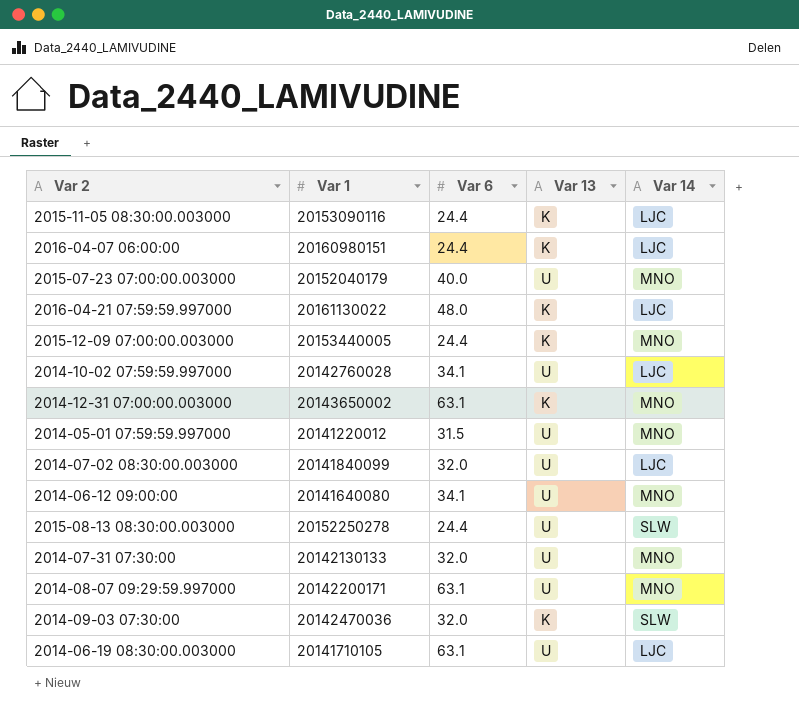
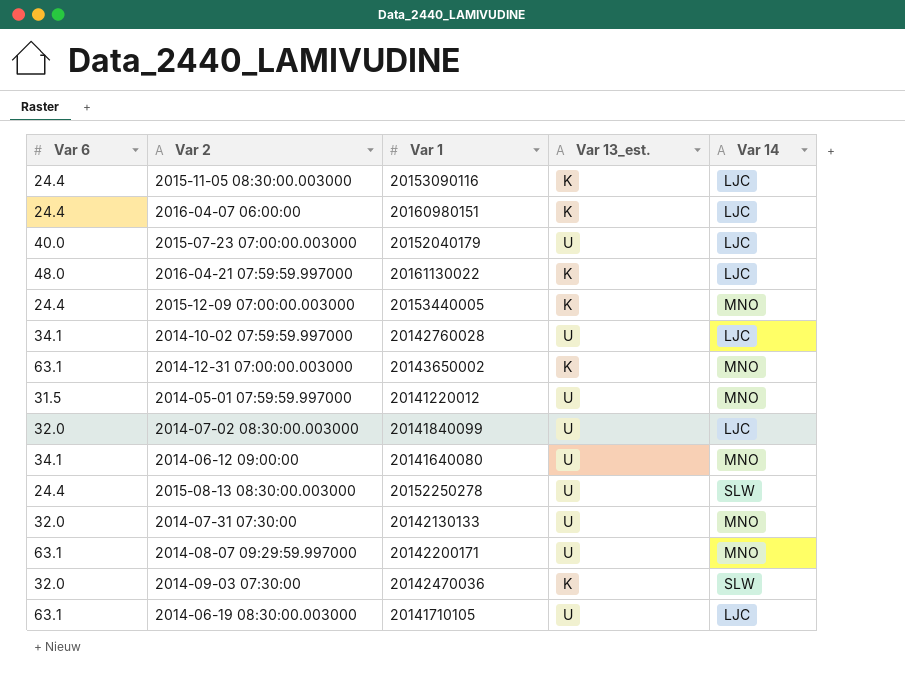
column Var 6 | position: 3 -> 1
column name: Var 13 -> Var 13_est.
2015-07-23 07:00:00.003000 | Var 14: MNO -> LJC

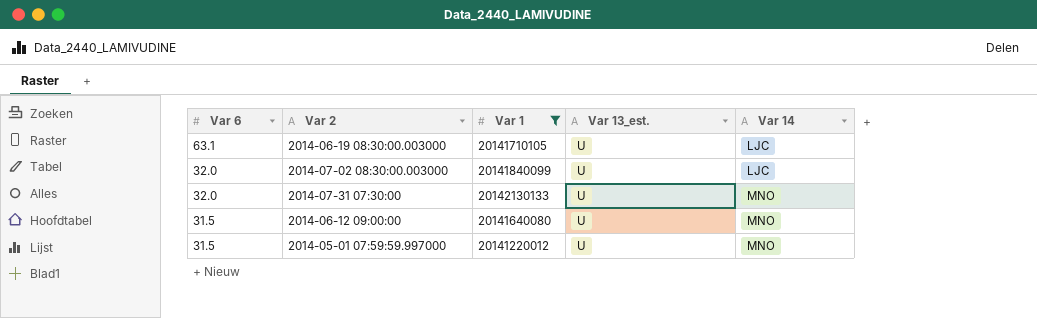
filter: none -> Var 1 <= 20142130133
row order: none -> Var 6 descending
2014-06-12 09:00:00 | Var 6: 34.1 -> 31.5

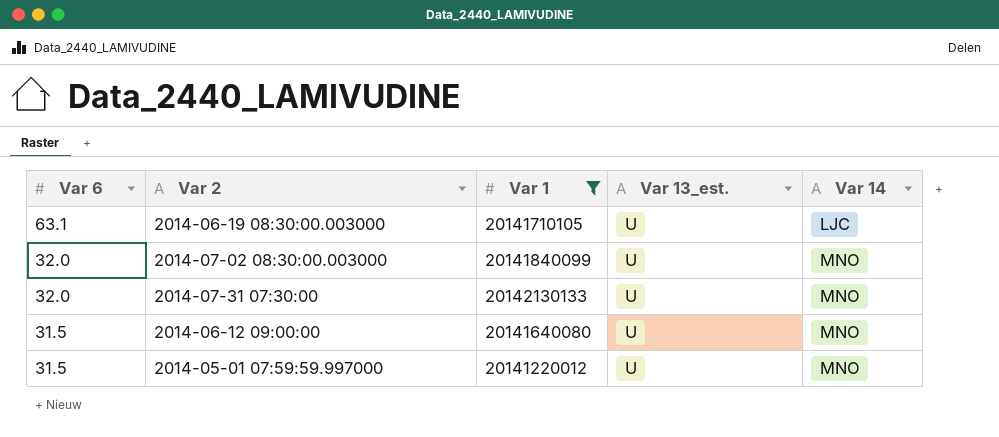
2014-07-02 08:30:00.003000 | Var 14: LJC -> MNO

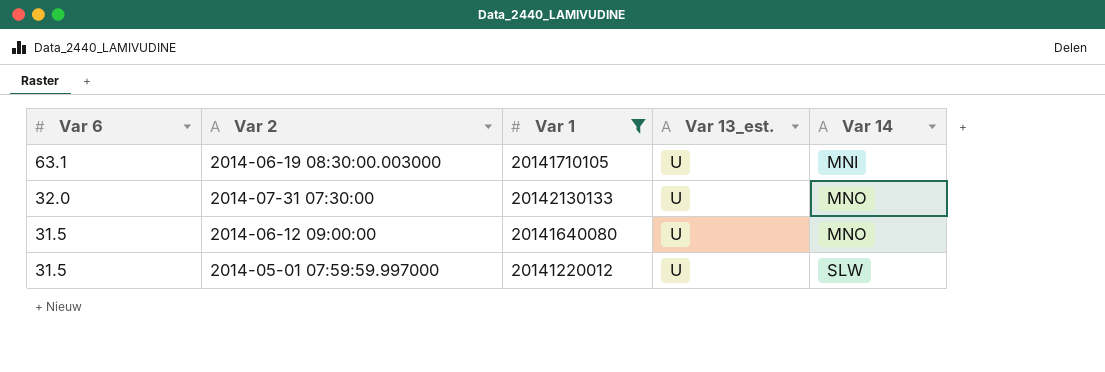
row 2014-07-02 08:30:00.003000: 32.0 | 20141840099 | U | MNO -> none
2014-06-19 08:30:00.003000 | Var 14: LJC -> MNI
2014-05-01 07:59:59.997000 | Var 14: MNO -> SLW

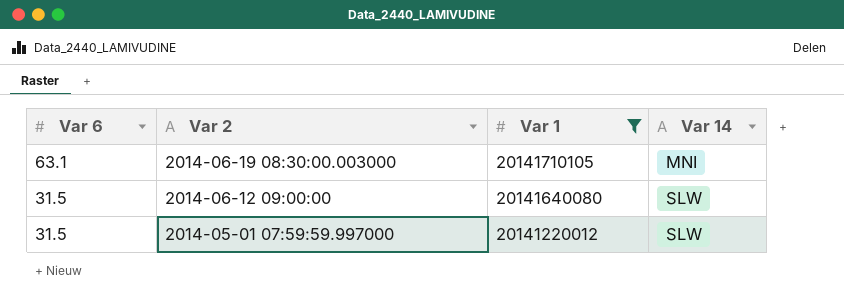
column Var 13_est. | position: 4 -> none
row 2014-07-31 07:30:00: 32.0 | 20142130133 | U | MNO -> none
2014-06-12 09:00:00 | Var 14: MNO -> SLW

